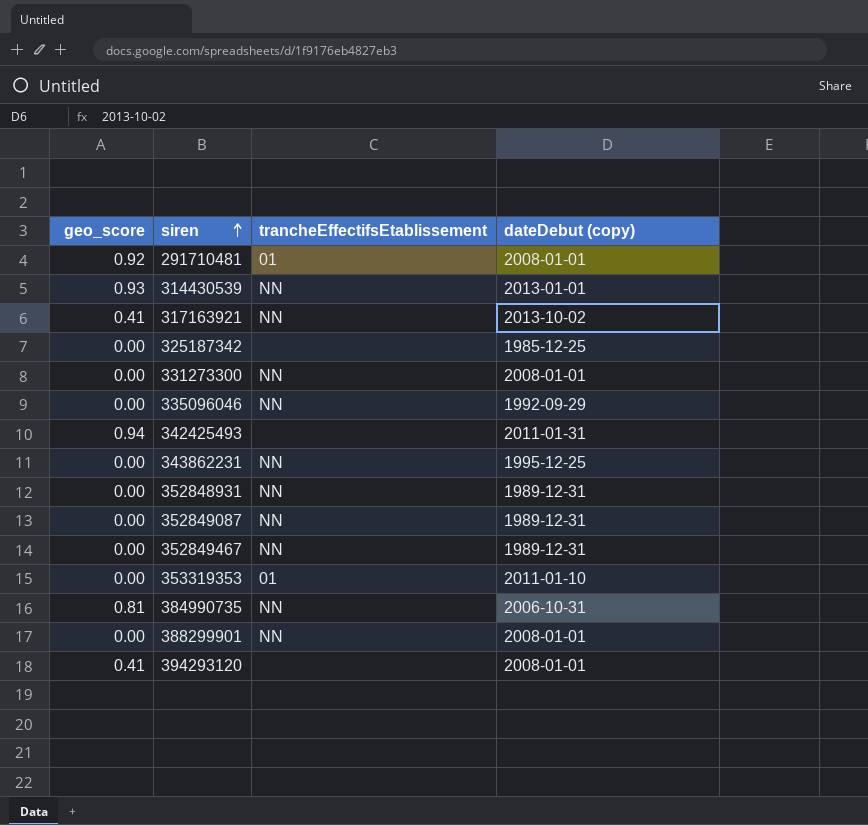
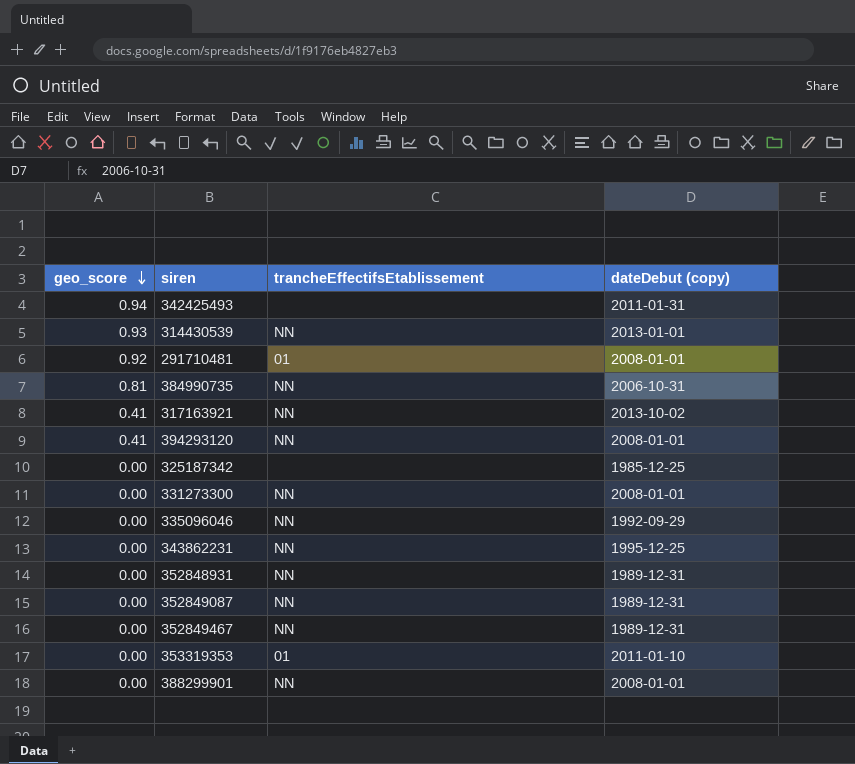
row order: siren ascending -> geo_score descending
394293120 | trancheEffectifsEtablissement: none -> NN

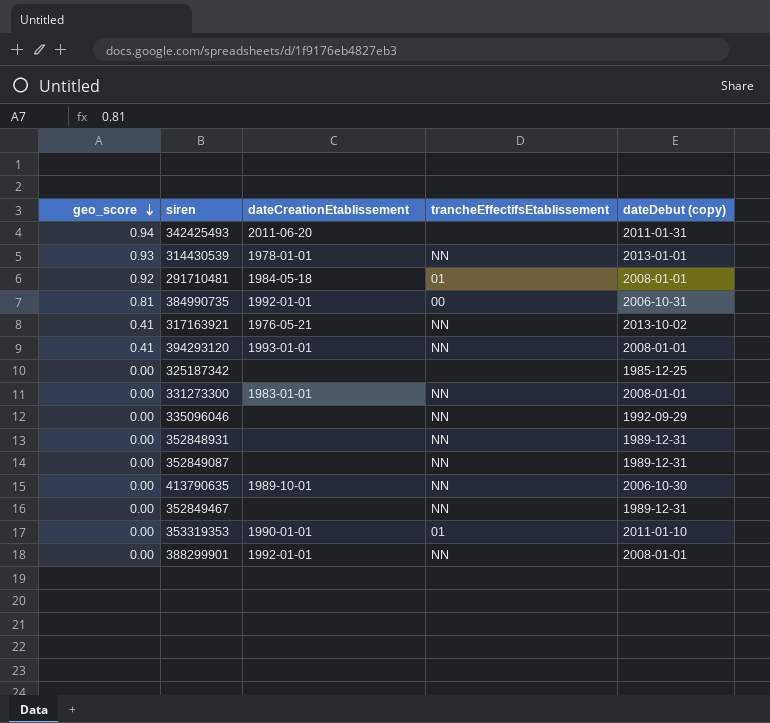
column dateCreationEtablissement | position: none -> 3
row 343862231: 0.00 | NN | 1995-12-25 -> none
384990735 | trancheEffectifsEtablissement: NN -> 00
row 413790635: none -> 0.00 | 1989-10-01 | NN | 2006-10-30

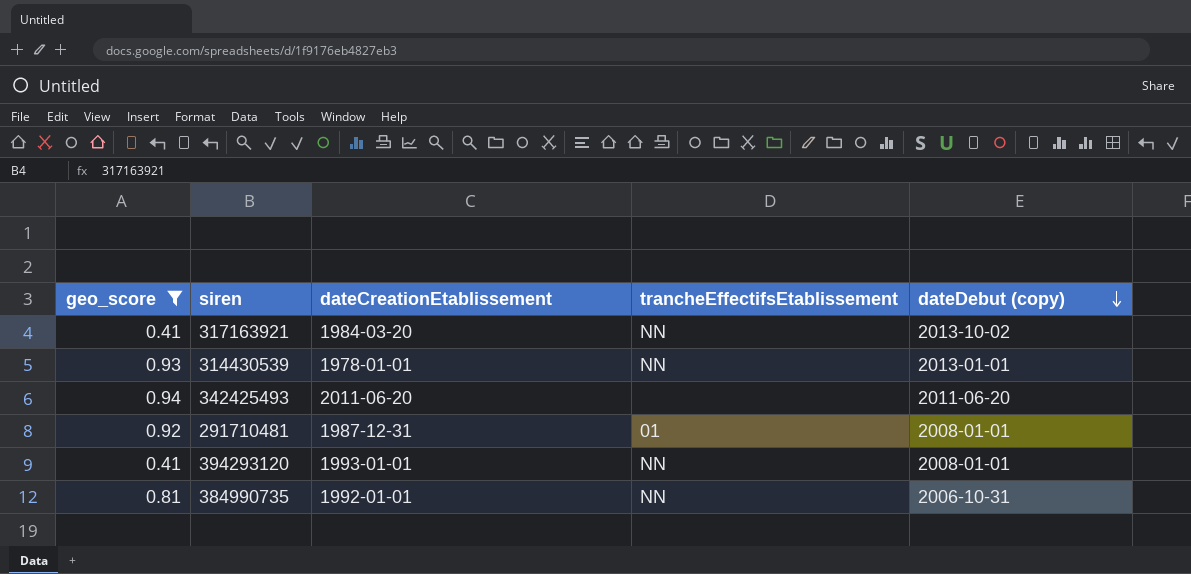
filter: none -> geo_score != 0.00
row order: geo_score descending -> dateDebut (copy) descending
317163921 | dateCreationEtablissement: 1976-05-21 -> 1984-03-20
342425493 | dateDebut (copy): 2011-01-31 -> 2011-06-20
291710481 | dateCreationEtablissement: 1984-05-18 -> 1987-12-31
384990735 | trancheEffectifsEtablissement: 00 -> NN

